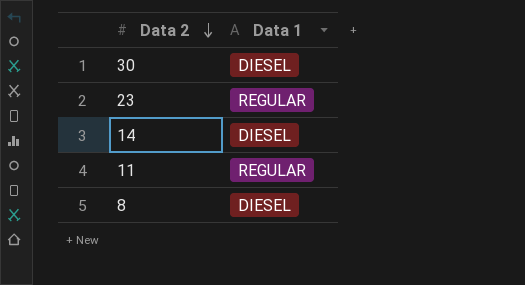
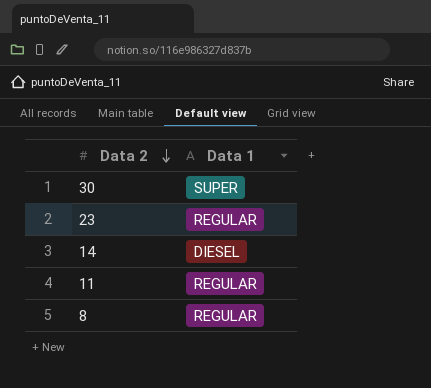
30 | Data 1: DIESEL -> SUPER
8 | Data 1: DIESEL -> REGULAR

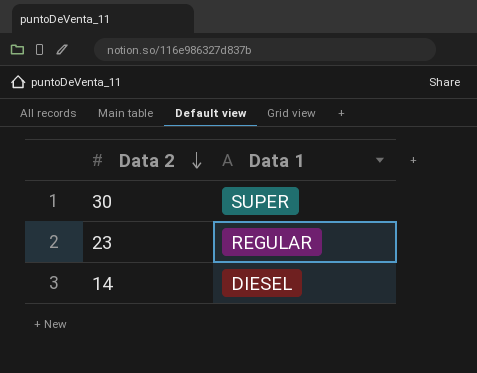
row 11: REGULAR -> none
row 8: REGULAR -> none

